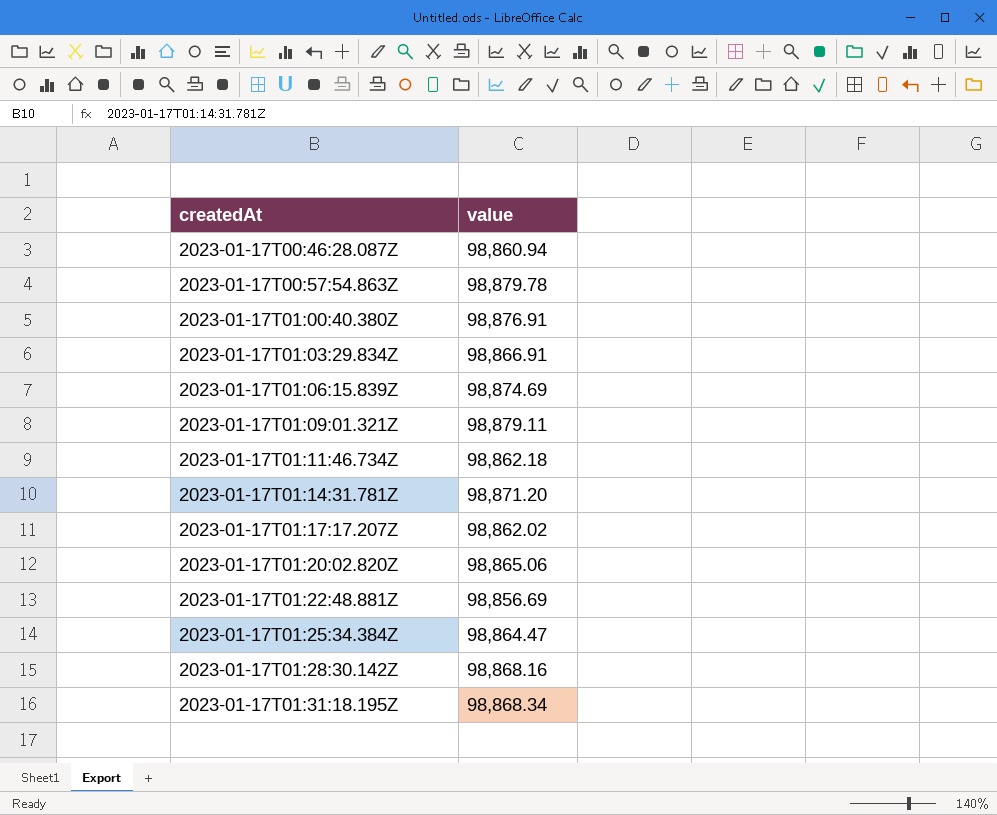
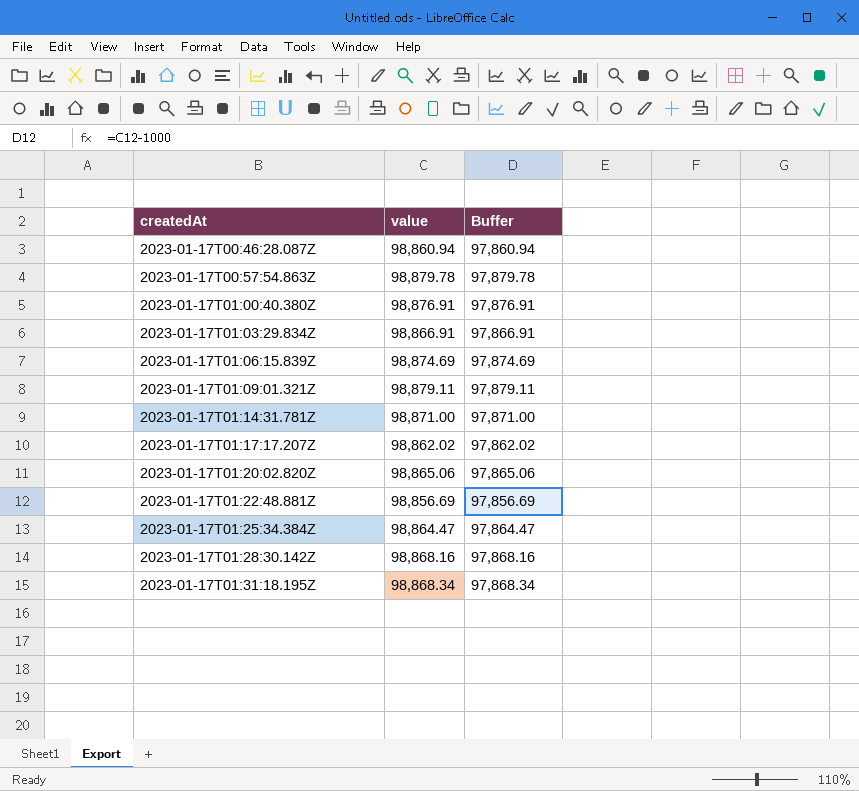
column Buffer | formula: none -> [value] - 1000
row 2023-01-17T01:11:46.734Z: 98,862.18 -> none
2023-01-17T01:14:31.781Z | value: 98,871.20 -> 98,871.00

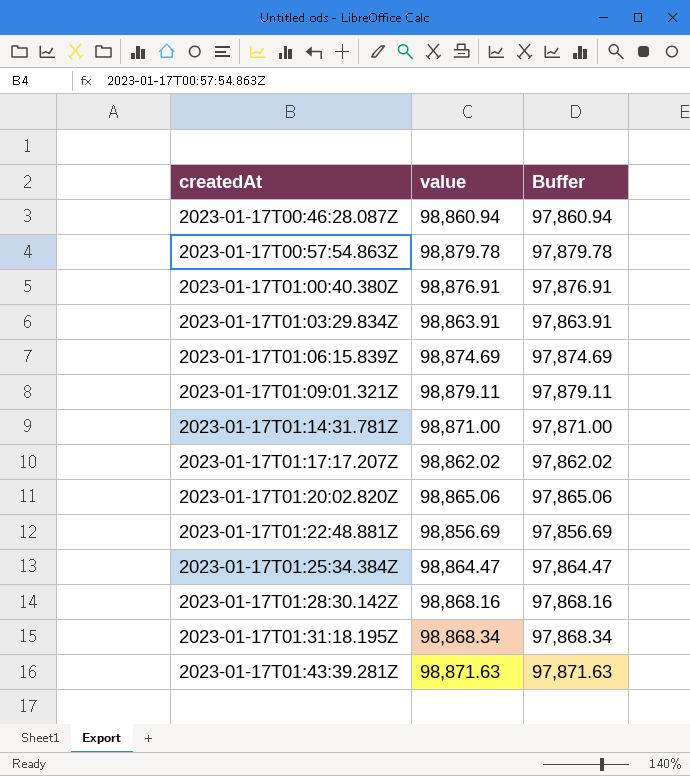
2023-01-17T01:03:29.834Z | value: 98,866.91 -> 98,863.91
2023-01-17T01:03:29.834Z | Buffer: 97,866.91 -> 97,863.91
row 2023-01-17T01:43:39.281Z: none -> 98,871.63 | 97,871.63

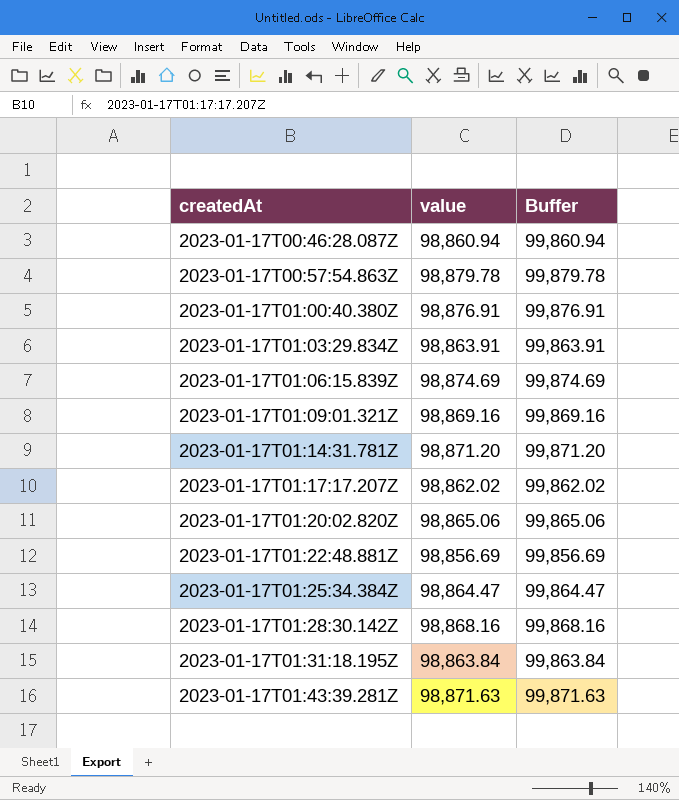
column Buffer | formula: [value] - 1000 -> [value] + 1000
2023-01-17T01:09:01.321Z | value: 98,879.11 -> 98,869.16
2023-01-17T01:14:31.781Z | value: 98,871.00 -> 98,871.20
2023-01-17T01:31:18.195Z | value: 98,868.34 -> 98,863.84

